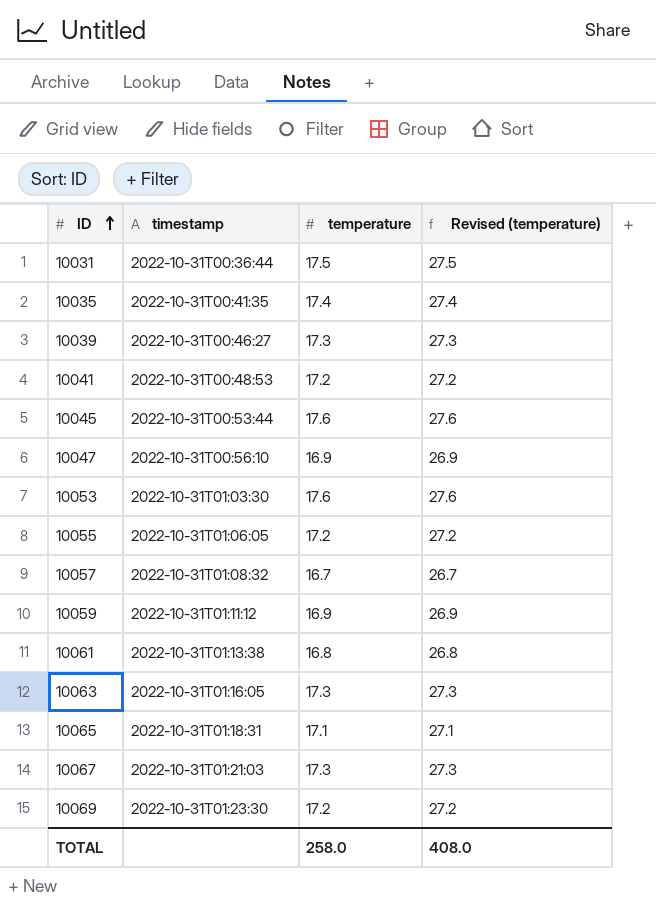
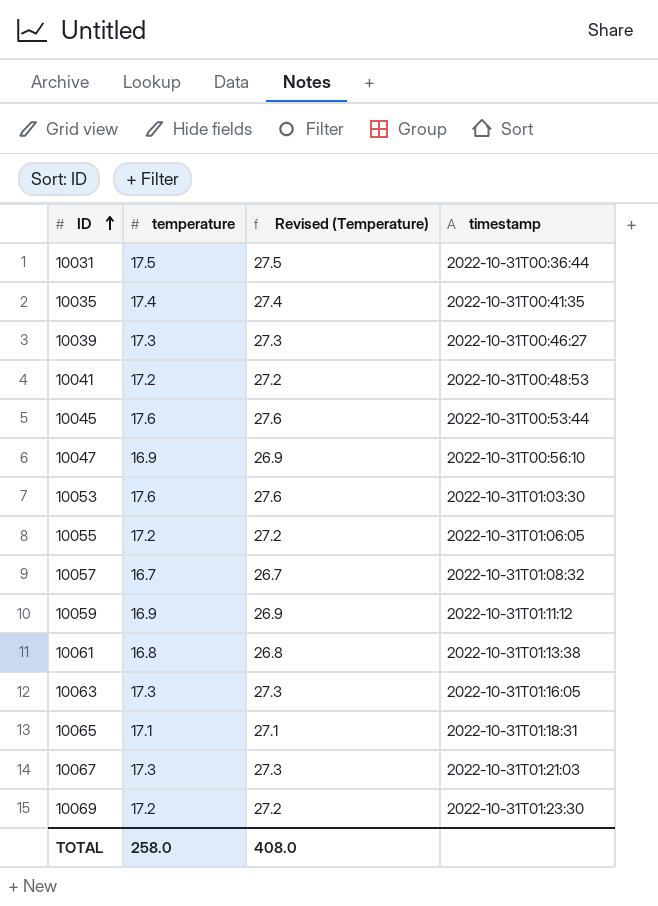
column name: Revised (temperature) -> Revised (Temperature)
column timestamp | position: 2 -> 4

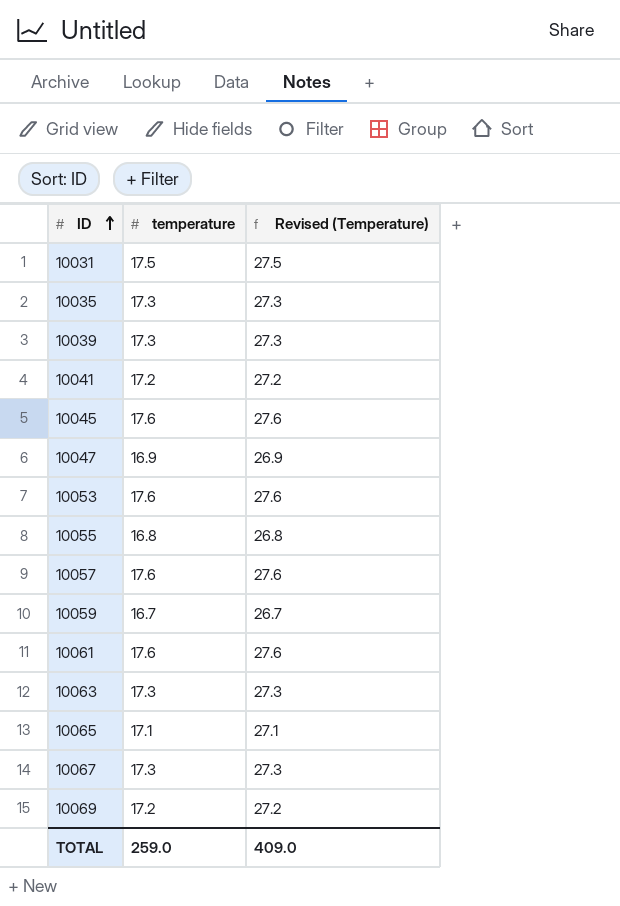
column timestamp | position: 4 -> none
10035 | temperature: 17.4 -> 17.3
10035 | Revised (Temperature): 27.4 -> 27.3
10055 | temperature: 17.2 -> 16.8
10055 | Revised (Temperature): 27.2 -> 26.8
10057 | temperature: 16.7 -> 17.6
10057 | Revised (Temperature): 26.7 -> 27.6
10059 | temperature: 16.9 -> 16.7
10059 | Revised (Temperature): 26.9 -> 26.7
10061 | temperature: 16.8 -> 17.6
10061 | Revised (Temperature): 26.8 -> 27.6
TOTAL | temperature: 258.0 -> 259.0
TOTAL | Revised (Temperature): 408.0 -> 409.0

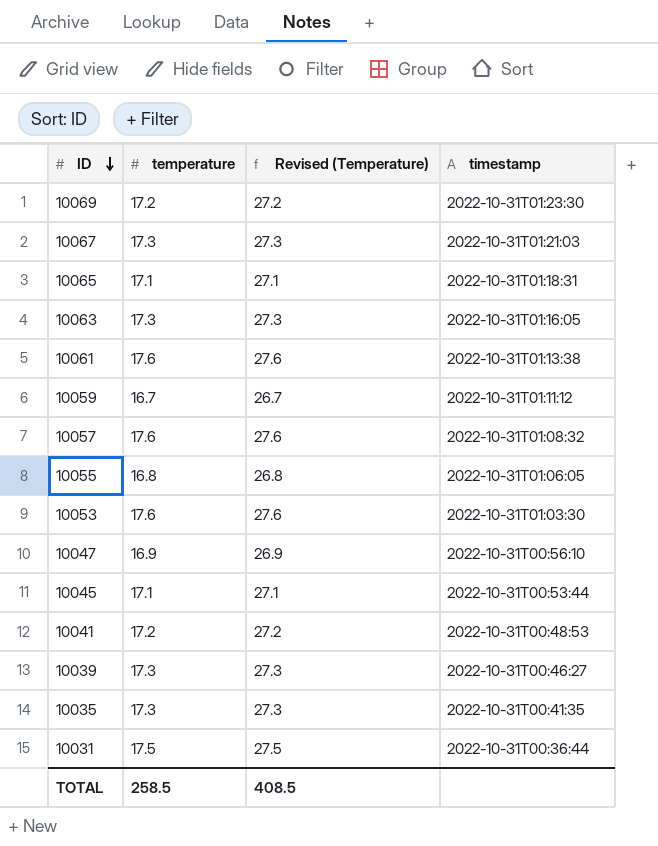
row order: ID ascending -> ID descending
column timestamp | position: none -> 4
10045 | temperature: 17.6 -> 17.1
10045 | Revised (Temperature): 27.6 -> 27.1
TOTAL | temperature: 259.0 -> 258.5
TOTAL | Revised (Temperature): 409.0 -> 408.5

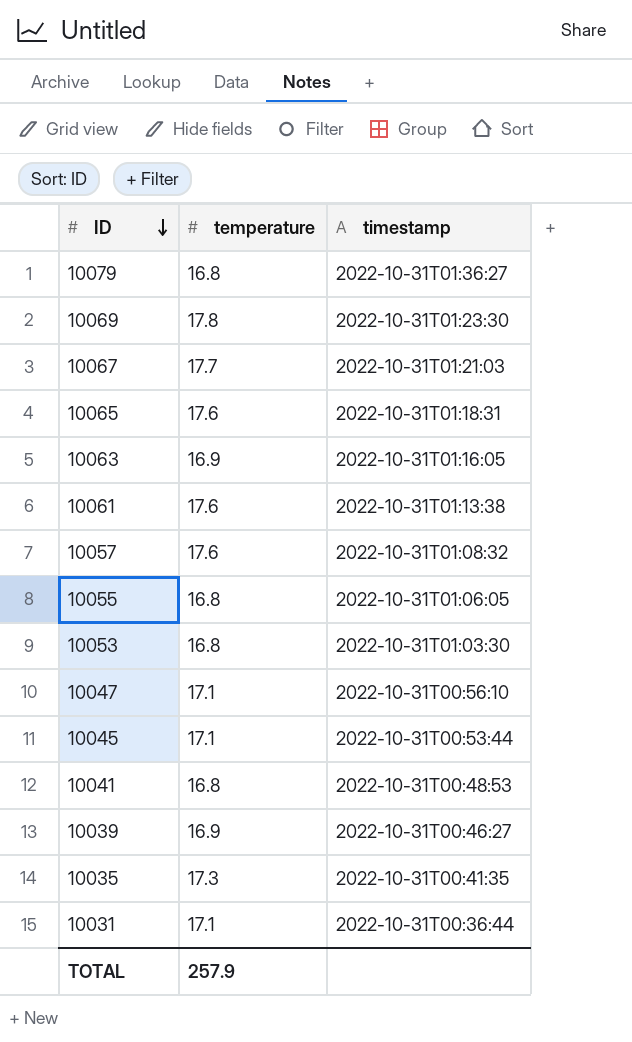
column Revised (Temperature) | formula: [temperature] + 10 -> none
row 10059: 16.7 | 26.7 | 2022-10-31T01:11:12 -> none
row 10079: none -> 16.8 | 2022-10-31T01:36:27
10069 | temperature: 17.2 -> 17.8
10067 | temperature: 17.3 -> 17.7
10065 | temperature: 17.1 -> 17.6
10063 | temperature: 17.3 -> 16.9
10053 | temperature: 17.6 -> 16.8
10047 | temperature: 16.9 -> 17.1
10041 | temperature: 17.2 -> 16.8
10039 | temperature: 17.3 -> 16.9
10031 | temperature: 17.5 -> 17.1
TOTAL | temperature: 258.5 -> 257.9

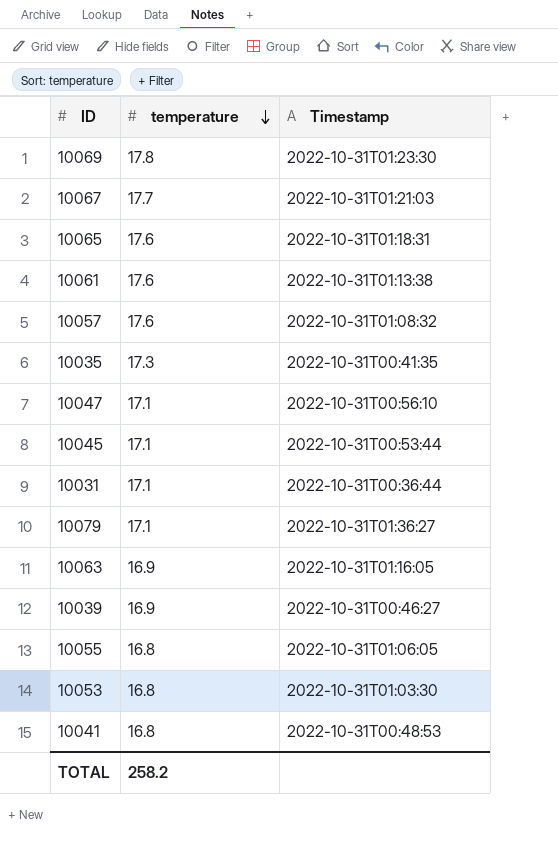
row order: ID descending -> temperature descending
column name: timestamp -> Timestamp
10079 | temperature: 16.8 -> 17.1
TOTAL | temperature: 257.9 -> 258.2

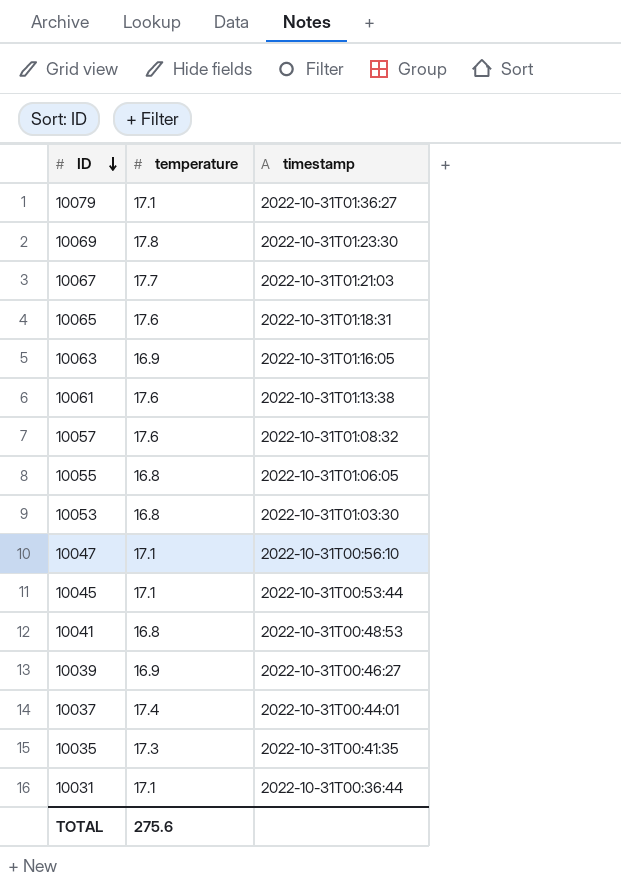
row order: temperature descending -> ID descending
column name: Timestamp -> timestamp
row 10037: none -> 17.4 | 2022-10-31T00:44:01
TOTAL | temperature: 258.2 -> 275.6

